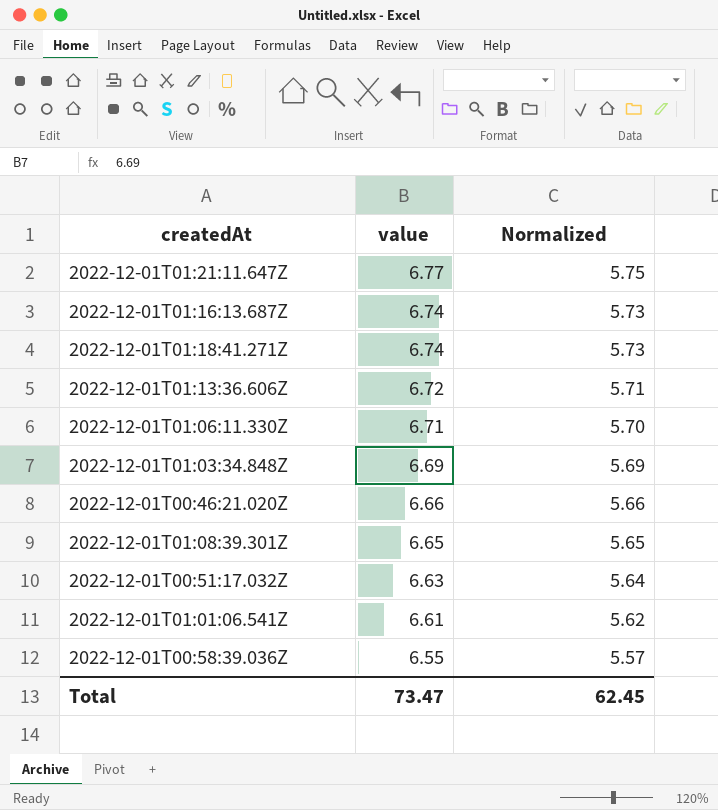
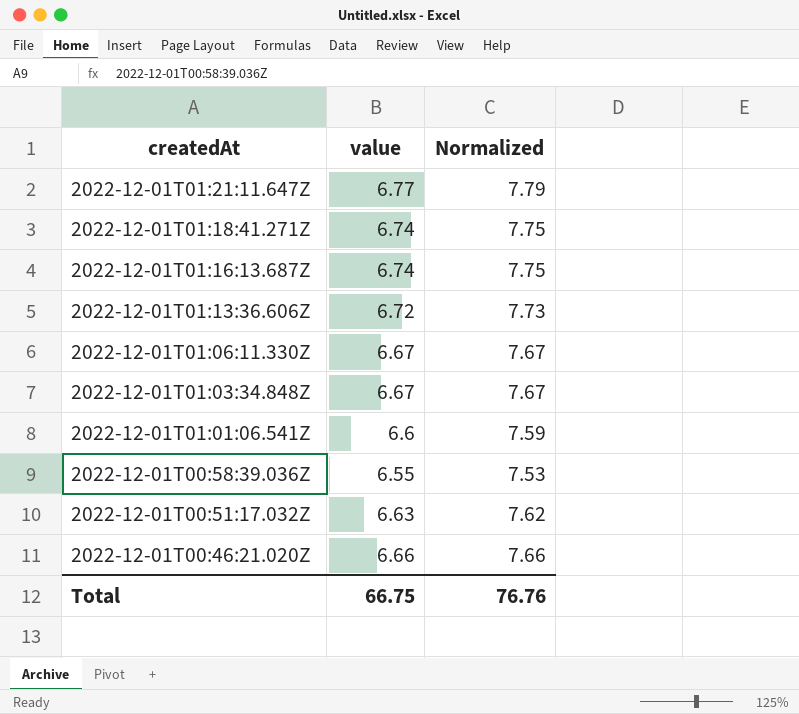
row order: value descending -> createdAt descending
column Normalized | formula: [value] * 0.85 -> [value] * 1.15
row 2022-12-01T01:08:39.301Z: 6.65 | 5.65 -> none
2022-12-01T01:06:11.330Z | value: 6.71 -> 6.67
2022-12-01T01:03:34.848Z | value: 6.69 -> 6.67
2022-12-01T01:01:06.541Z | value: 6.61 -> 6.6
Total | value: 73.47 -> 66.75
Total | Normalized: 62.45 -> 76.76

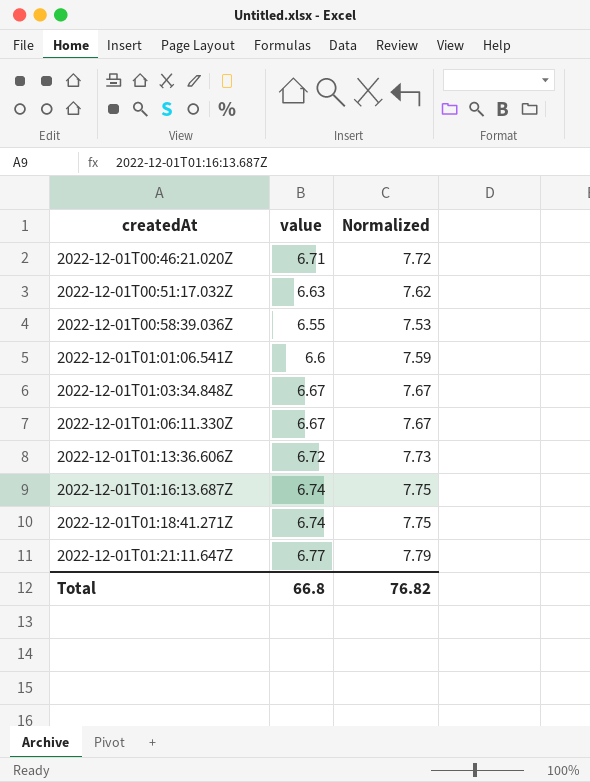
row order: createdAt descending -> createdAt ascending
2022-12-01T00:46:21.020Z | value: 6.66 -> 6.71
2022-12-01T00:46:21.020Z | Normalized: 7.66 -> 7.72
Total | value: 66.75 -> 66.8
Total | Normalized: 76.76 -> 76.82

